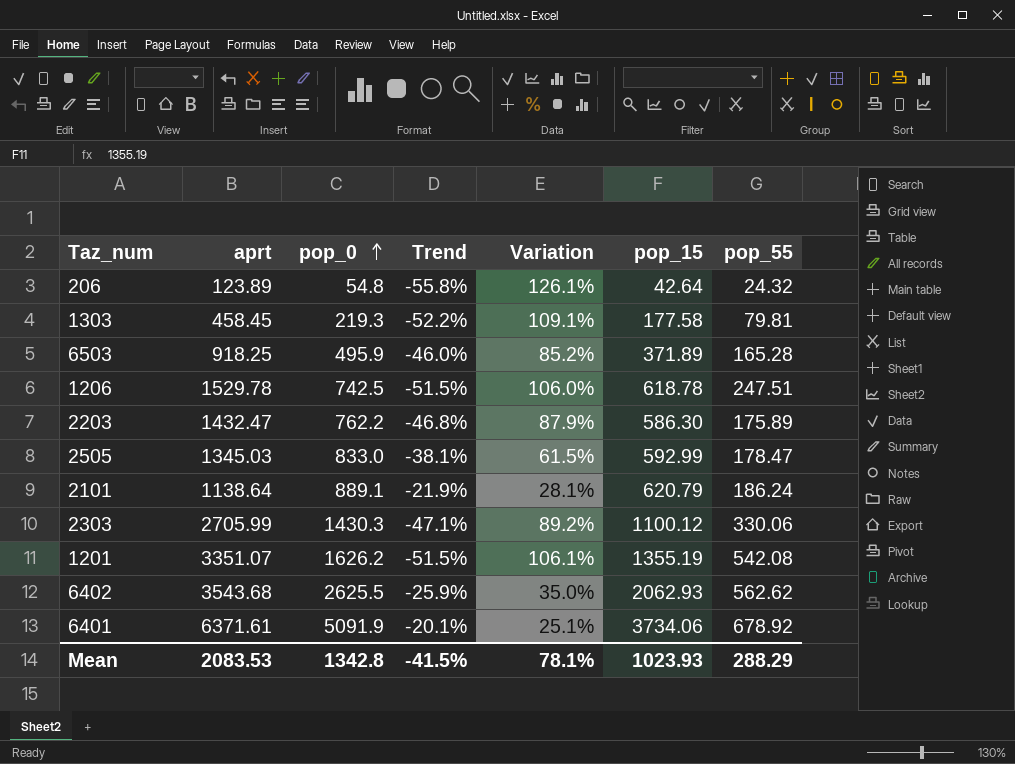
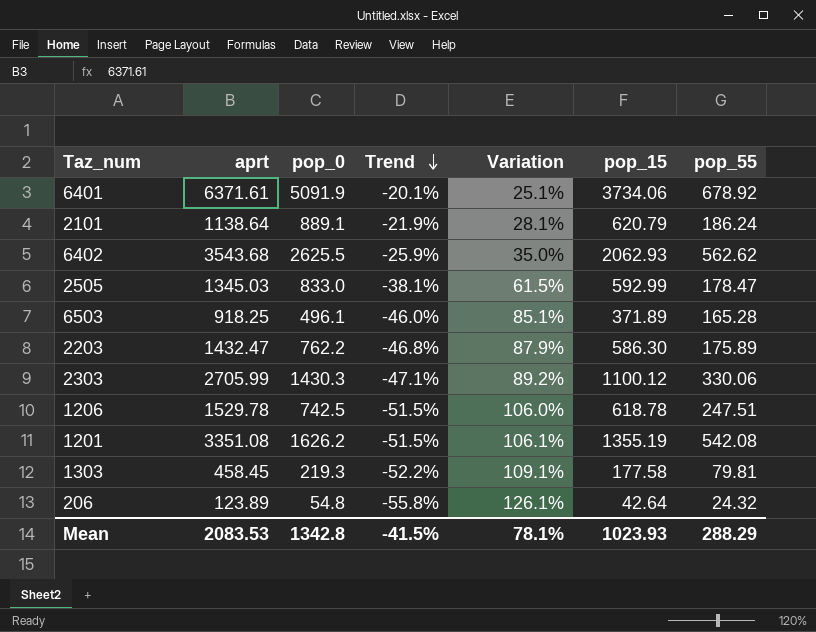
row order: pop_0 ascending -> Trend descending
6503 | pop_0: 495.9 -> 496.1
6503 | Variation: 85.2% -> 85.1%
1201 | aprt: 3351.07 -> 3351.08

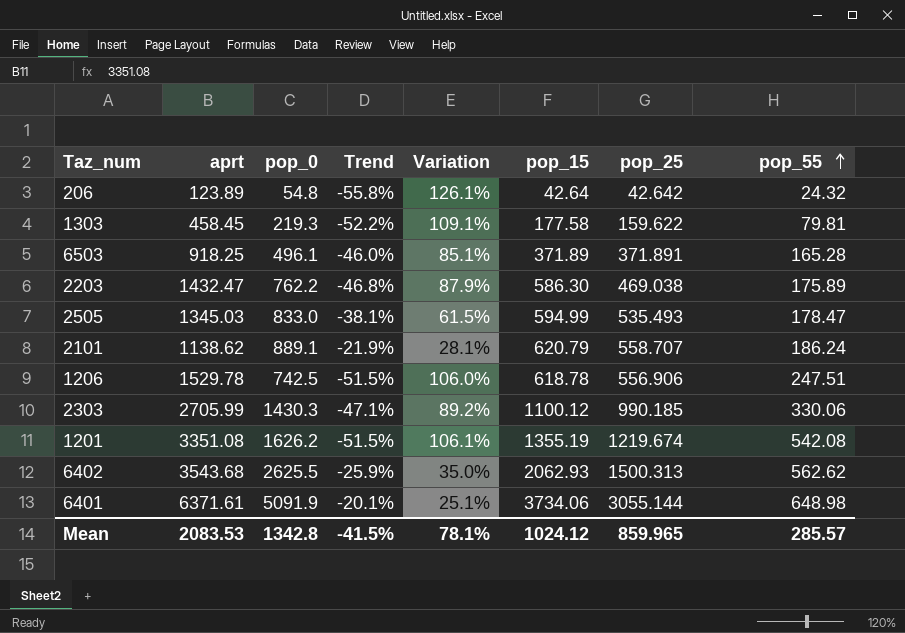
row order: Trend descending -> pop_55 ascending
column pop_25 | position: none -> 7
2505 | pop_15: 592.99 -> 594.99
2101 | aprt: 1138.64 -> 1138.62
6401 | pop_55: 678.92 -> 648.98
Mean | pop_15: 1023.93 -> 1024.12
Mean | pop_55: 288.29 -> 285.57

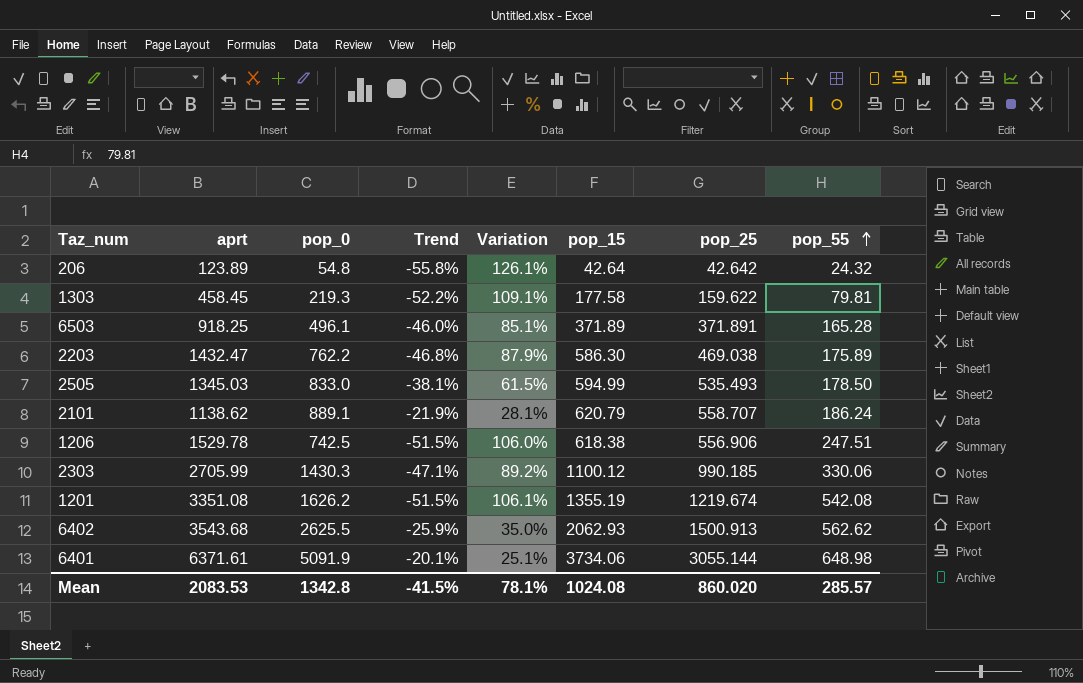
2505 | pop_55: 178.47 -> 178.50
1206 | pop_15: 618.78 -> 618.38
6402 | pop_25: 1500.313 -> 1500.913
Mean | pop_15: 1024.12 -> 1024.08
Mean | pop_25: 859.965 -> 860.020

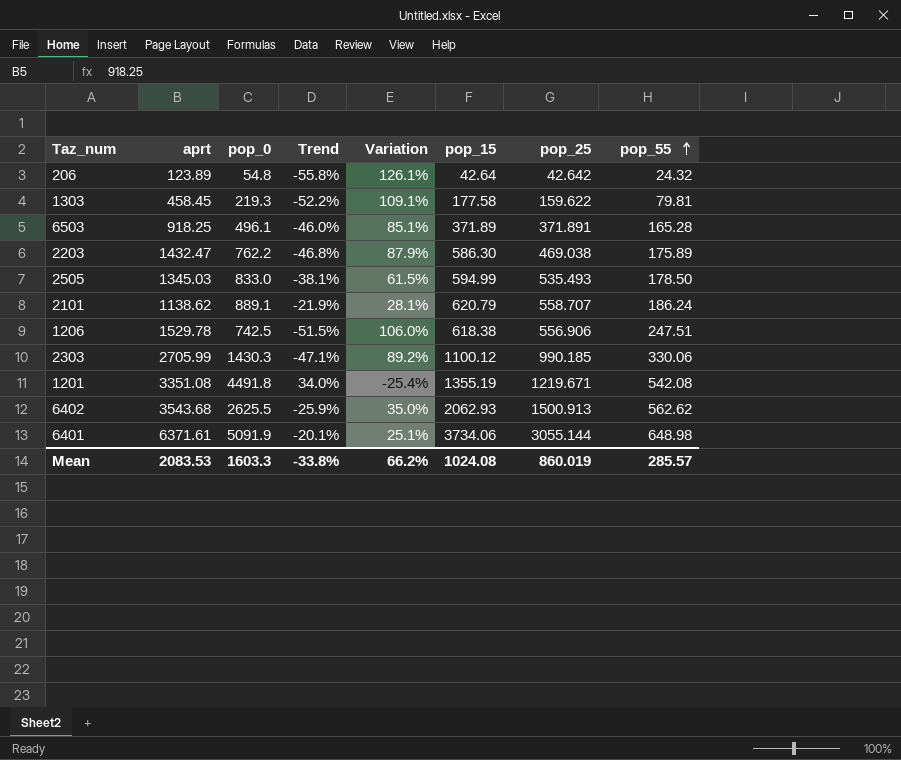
1201 | pop_0: 1626.2 -> 4491.8
1201 | Trend: -51.5% -> 34.0%
1201 | Variation: 106.1% -> -25.4%
1201 | pop_25: 1219.674 -> 1219.671
Mean | pop_0: 1342.8 -> 1603.3
Mean | Trend: -41.5% -> -33.8%
Mean | Variation: 78.1% -> 66.2%
Mean | pop_25: 860.020 -> 860.019

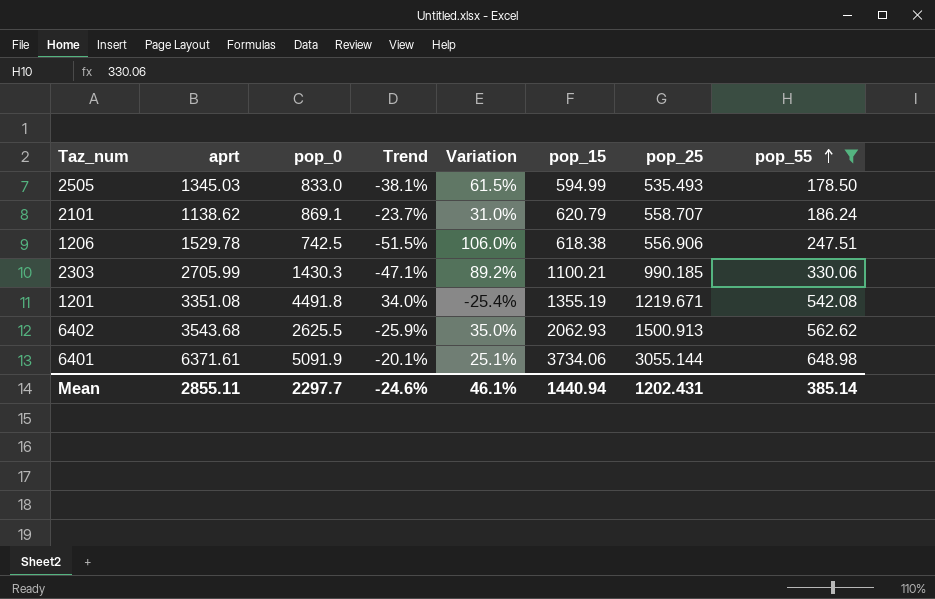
filter: none -> pop_55 >= 178.50
2101 | pop_0: 889.1 -> 869.1
2101 | Trend: -21.9% -> -23.7%
2101 | Variation: 28.1% -> 31.0%
2303 | pop_15: 1100.12 -> 1100.21
Mean | aprt: 2083.53 -> 2855.11
Mean | pop_0: 1603.3 -> 2297.7
Mean | Trend: -33.8% -> -24.6%
Mean | Variation: 66.2% -> 46.1%
Mean | pop_15: 1024.08 -> 1440.94
Mean | pop_25: 860.019 -> 1202.431
Mean | pop_55: 285.57 -> 385.14

